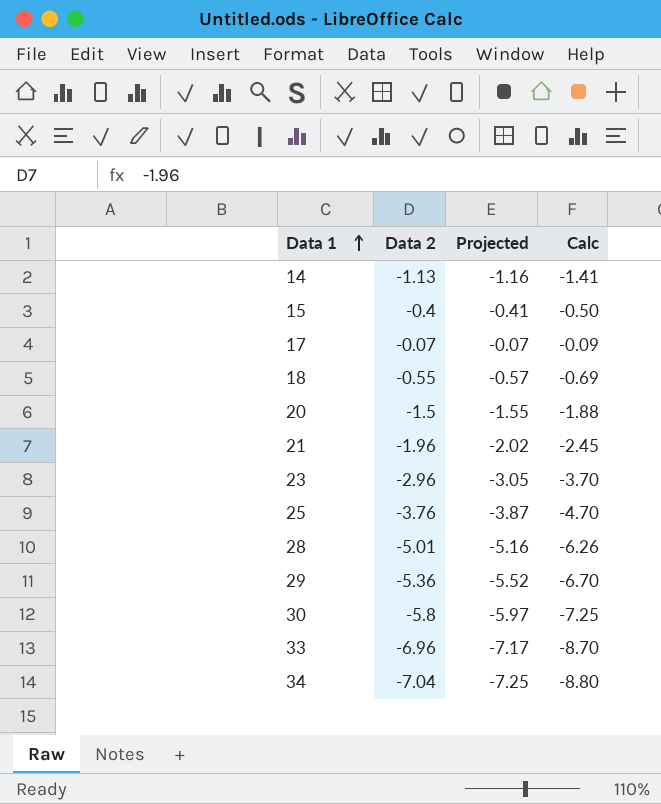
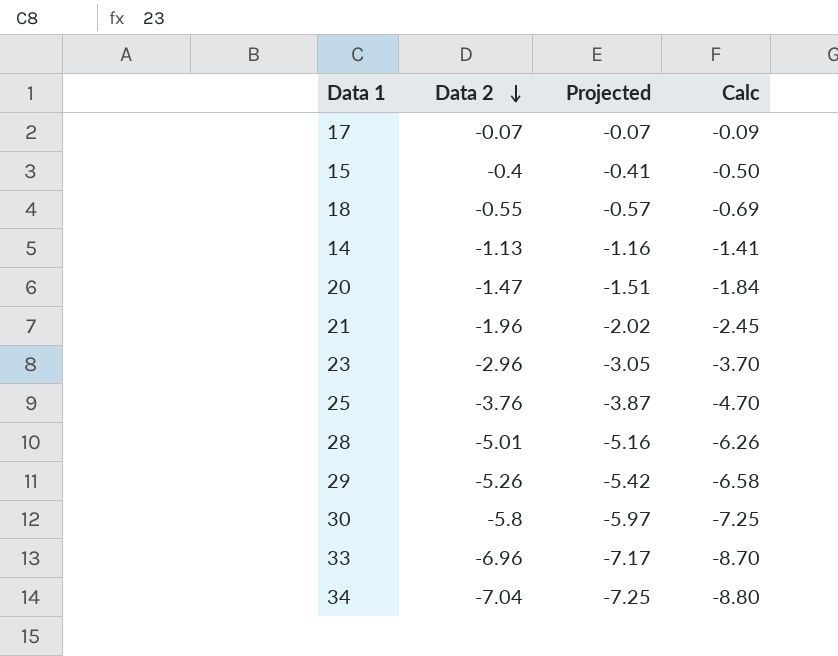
row order: Data 1 ascending -> Data 2 descending
20 | Data 2: -1.5 -> -1.47
20 | Projected: -1.55 -> -1.51
20 | Calc: -1.88 -> -1.84
29 | Data 2: -5.36 -> -5.26
29 | Projected: -5.52 -> -5.42
29 | Calc: -6.70 -> -6.58

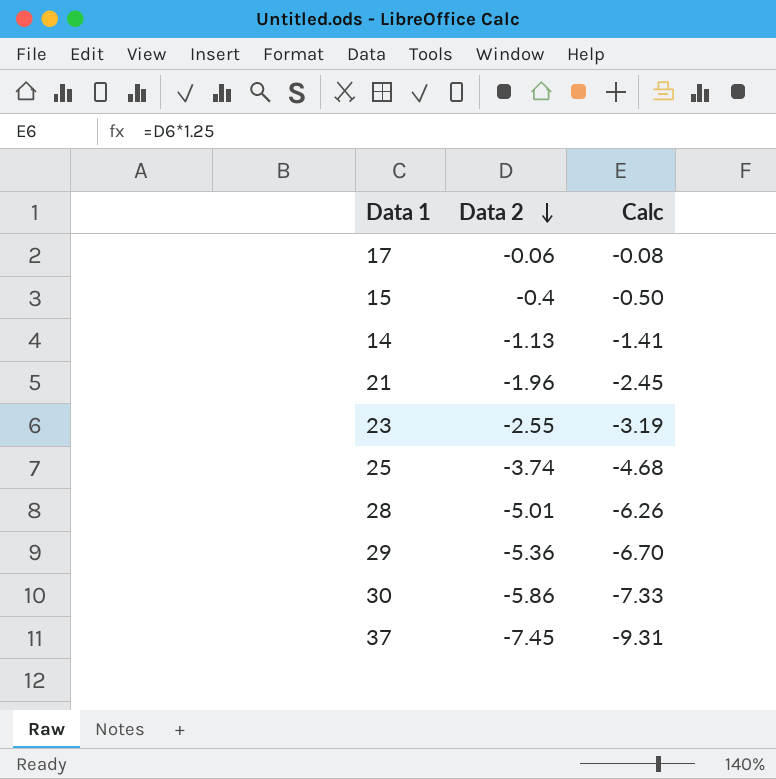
column Projected | formula: [Data 2] * 1.03 -> none
row 18: -0.55 | -0.57 | -0.69 -> none
row 20: -1.47 | -1.51 | -1.84 -> none
row 33: -6.96 | -7.17 | -8.70 -> none
row 34: -7.04 | -7.25 | -8.80 -> none
17 | Data 2: -0.07 -> -0.06
17 | Calc: -0.09 -> -0.08
23 | Data 2: -2.96 -> -2.55
23 | Calc: -3.70 -> -3.19
25 | Data 2: -3.76 -> -3.74
25 | Calc: -4.70 -> -4.68
29 | Data 2: -5.26 -> -5.36
29 | Calc: -6.58 -> -6.70
30 | Data 2: -5.8 -> -5.86
30 | Calc: -7.25 -> -7.33
row 37: none -> -7.45 | -9.31

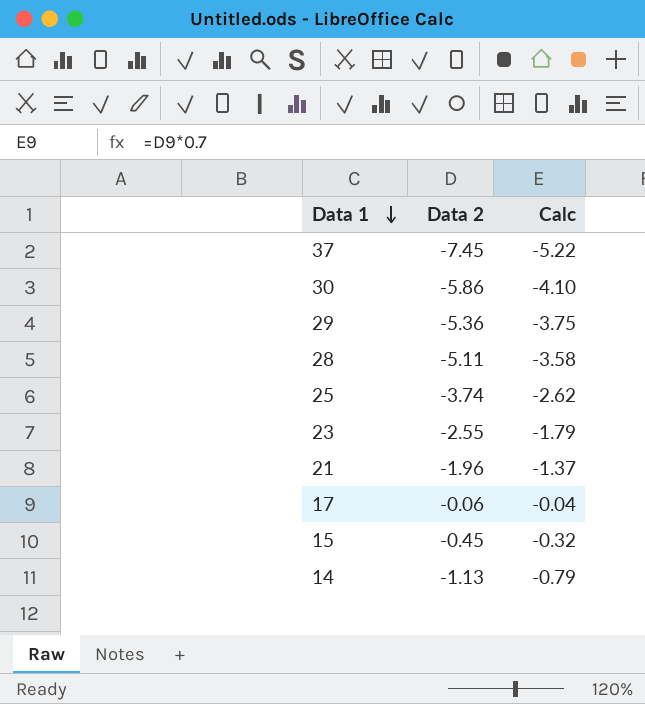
row order: Data 2 descending -> Data 1 descending
column Calc | formula: [Data 2] * 1.25 -> [Data 2] * 0.7
28 | Data 2: -5.01 -> -5.11
15 | Data 2: -0.4 -> -0.45

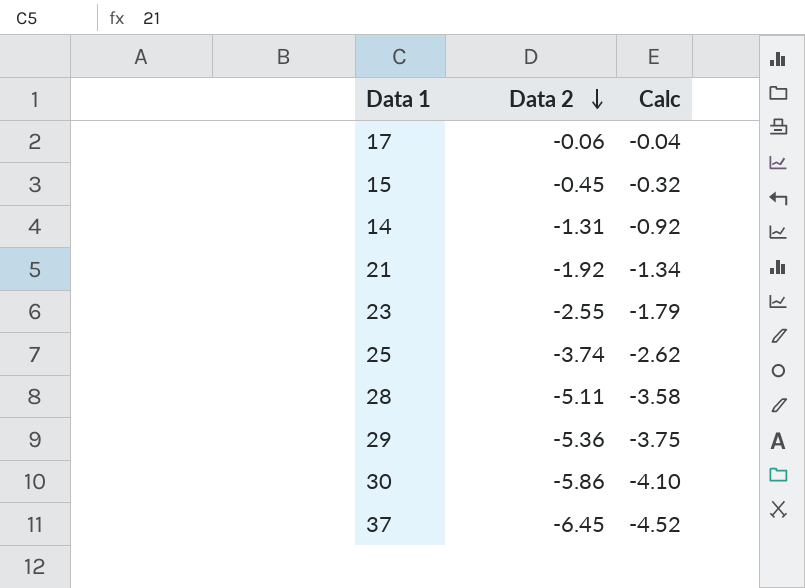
row order: Data 1 descending -> Data 2 descending
14 | Data 2: -1.13 -> -1.31
14 | Calc: -0.79 -> -0.92
21 | Data 2: -1.96 -> -1.92
21 | Calc: -1.37 -> -1.34
37 | Data 2: -7.45 -> -6.45
37 | Calc: -5.22 -> -4.52

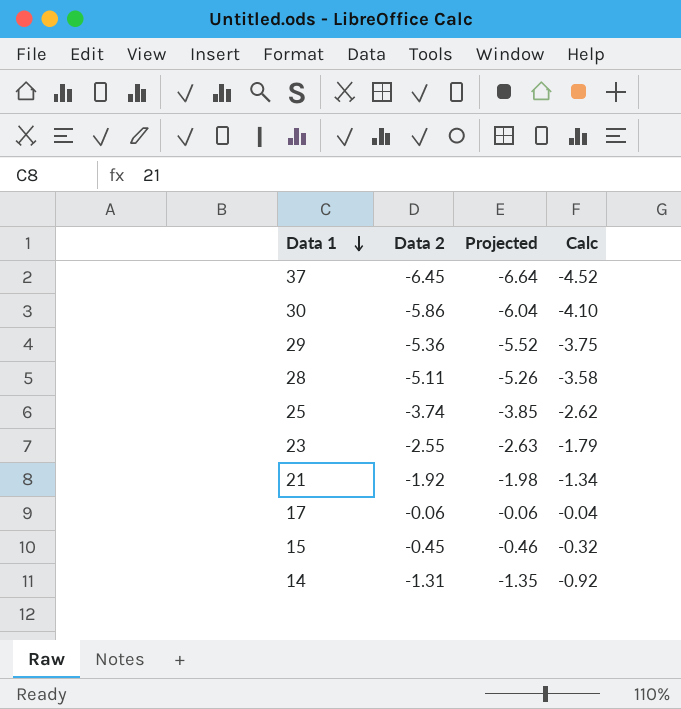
row order: Data 2 descending -> Data 1 descending
column Projected | formula: none -> [Data 2] * 1.03

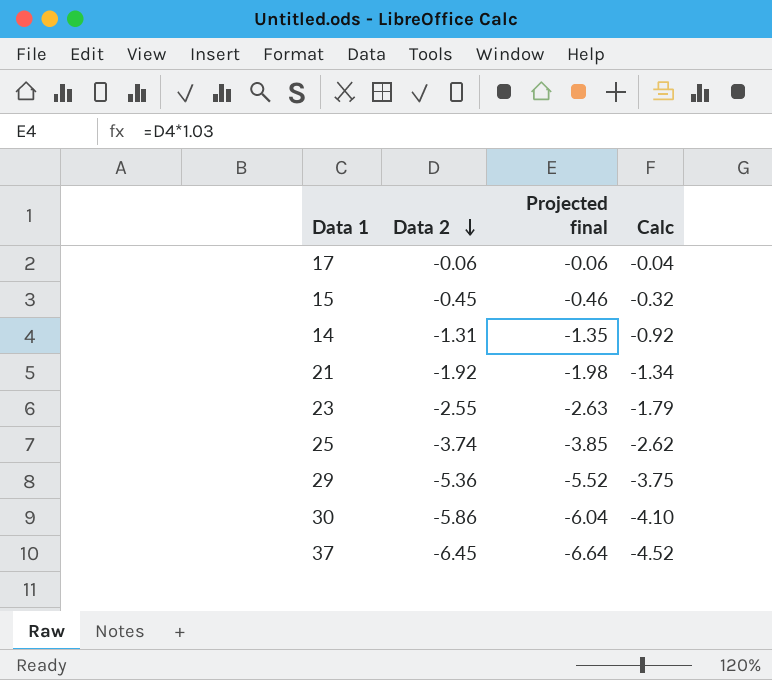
row order: Data 1 descending -> Data 2 descending
column name: Projected -> Projected final
row 28: -5.11 | -5.26 | -3.58 -> none

